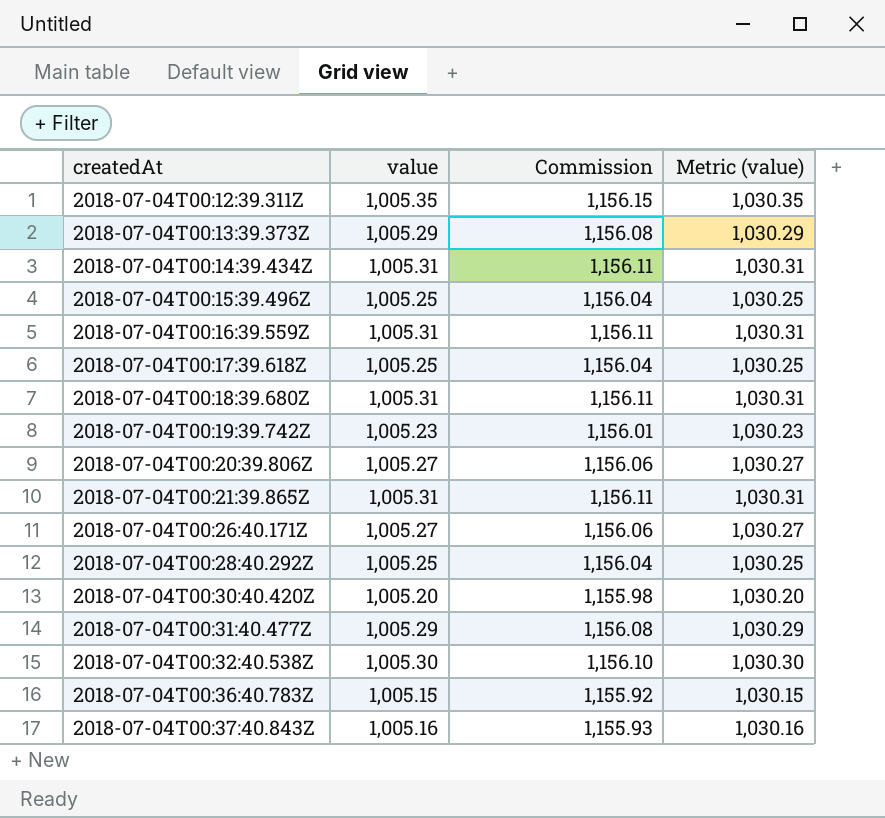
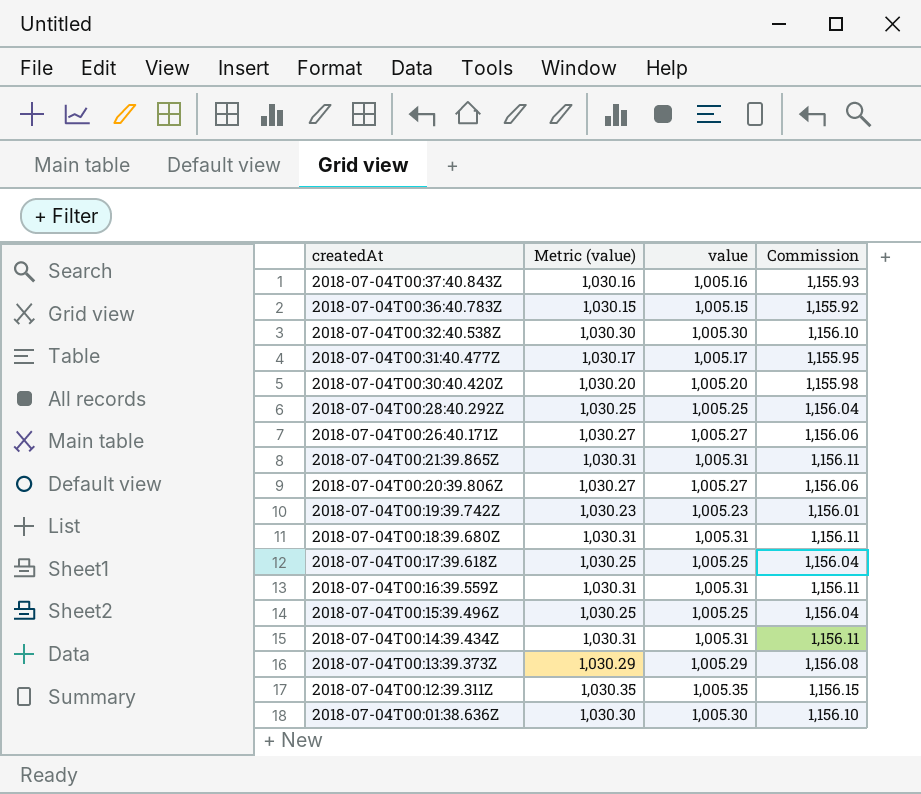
row order: createdAt ascending -> createdAt descending
column Metric (value) | position: 4 -> 2
2018-07-04T00:31:40.477Z | Metric (value): 1,030.29 -> 1,030.17
2018-07-04T00:31:40.477Z | value: 1,005.29 -> 1,005.17
2018-07-04T00:31:40.477Z | Commission: 1,156.08 -> 1,155.95
row 2018-07-04T00:01:38.636Z: none -> 1,030.30 | 1,005.30 | 1,156.10

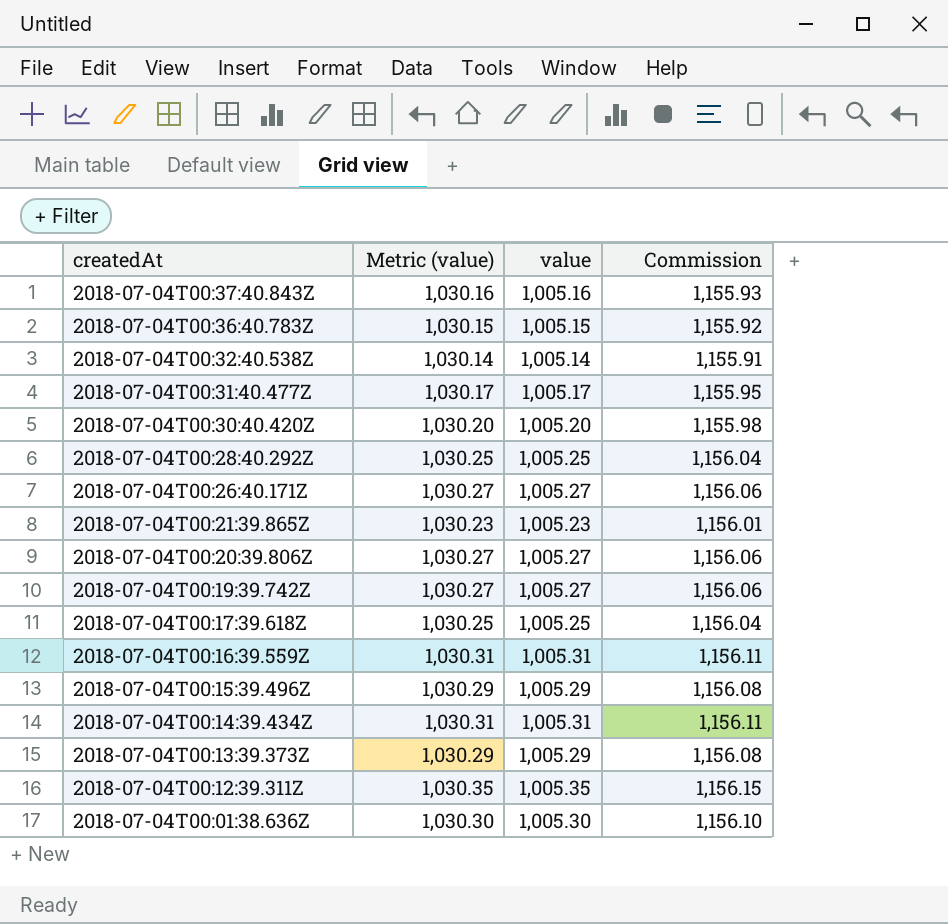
row 2018-07-04T00:18:39.680Z: 1,030.31 | 1,005.31 | 1,156.11 -> none
2018-07-04T00:32:40.538Z | Metric (value): 1,030.30 -> 1,030.14
2018-07-04T00:32:40.538Z | value: 1,005.30 -> 1,005.14
2018-07-04T00:32:40.538Z | Commission: 1,156.10 -> 1,155.91
2018-07-04T00:21:39.865Z | Metric (value): 1,030.31 -> 1,030.23
2018-07-04T00:21:39.865Z | value: 1,005.31 -> 1,005.23
2018-07-04T00:21:39.865Z | Commission: 1,156.11 -> 1,156.01
2018-07-04T00:19:39.742Z | Metric (value): 1,030.23 -> 1,030.27
2018-07-04T00:19:39.742Z | value: 1,005.23 -> 1,005.27
2018-07-04T00:19:39.742Z | Commission: 1,156.01 -> 1,156.06
2018-07-04T00:15:39.496Z | Metric (value): 1,030.25 -> 1,030.29
2018-07-04T00:15:39.496Z | value: 1,005.25 -> 1,005.29
2018-07-04T00:15:39.496Z | Commission: 1,156.04 -> 1,156.08

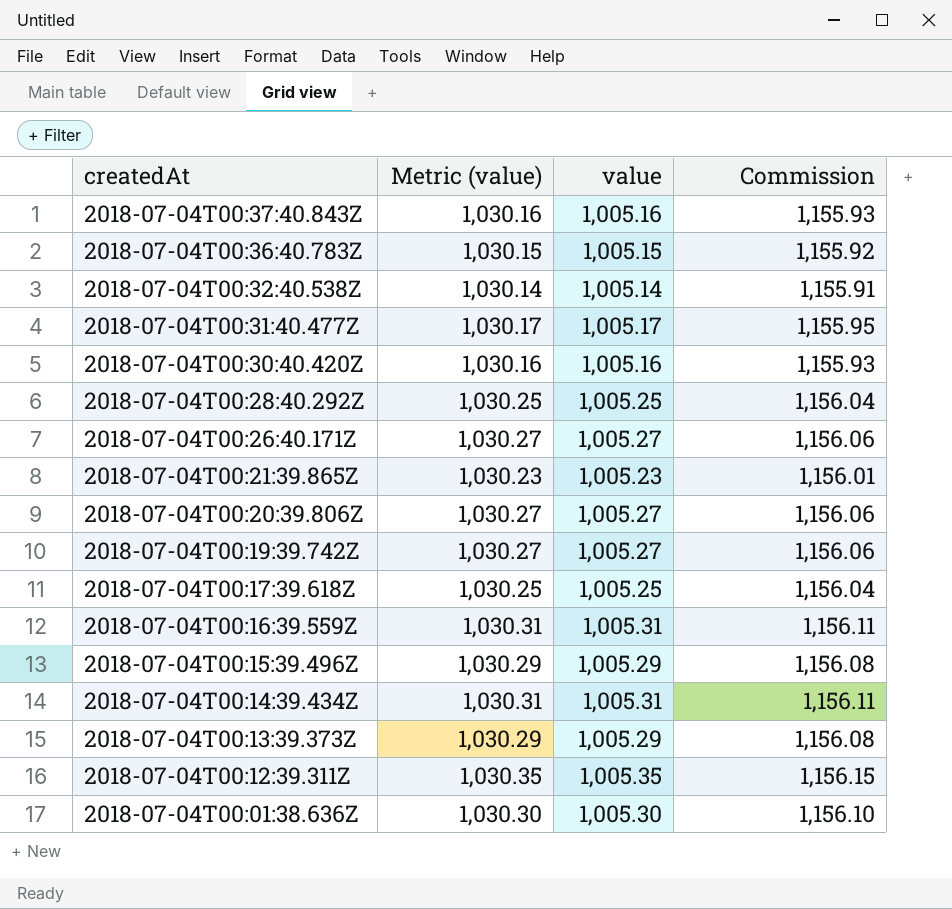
2018-07-04T00:30:40.420Z | Metric (value): 1,030.20 -> 1,030.16
2018-07-04T00:30:40.420Z | value: 1,005.20 -> 1,005.16
2018-07-04T00:30:40.420Z | Commission: 1,155.98 -> 1,155.93

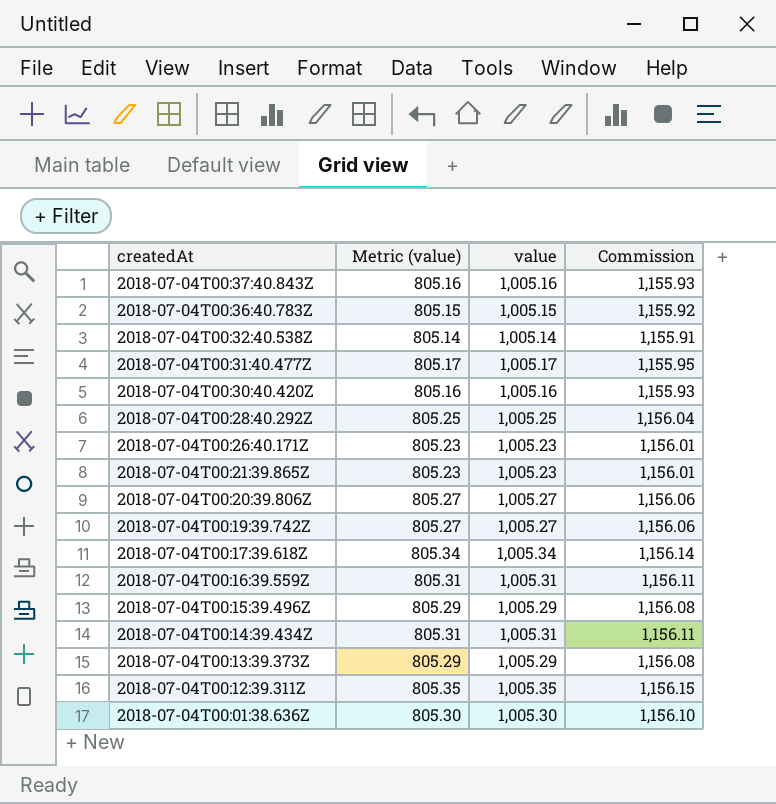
column Metric (value) | formula: [value] + 25 -> [value] - 200
2018-07-04T00:26:40.171Z | value: 1,005.27 -> 1,005.23
2018-07-04T00:26:40.171Z | Commission: 1,156.06 -> 1,156.01
2018-07-04T00:17:39.618Z | value: 1,005.25 -> 1,005.34
2018-07-04T00:17:39.618Z | Commission: 1,156.04 -> 1,156.14

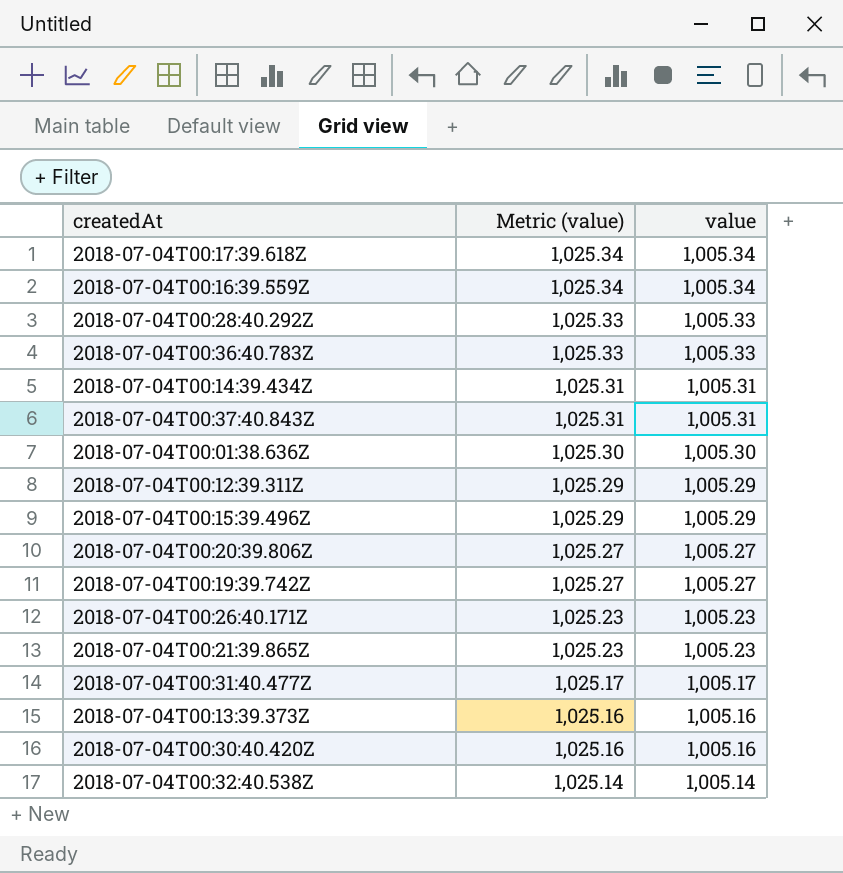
row order: createdAt descending -> Metric (value) descending
column Commission | formula: [value] * 1.15 -> none
column Metric (value) | formula: [value] - 200 -> [value] + 20
2018-07-04T00:16:39.559Z | value: 1,005.31 -> 1,005.34
2018-07-04T00:28:40.292Z | value: 1,005.25 -> 1,005.33
2018-07-04T00:36:40.783Z | value: 1,005.15 -> 1,005.33
2018-07-04T00:37:40.843Z | value: 1,005.16 -> 1,005.31
2018-07-04T00:12:39.311Z | value: 1,005.35 -> 1,005.29
2018-07-04T00:13:39.373Z | value: 1,005.29 -> 1,005.16

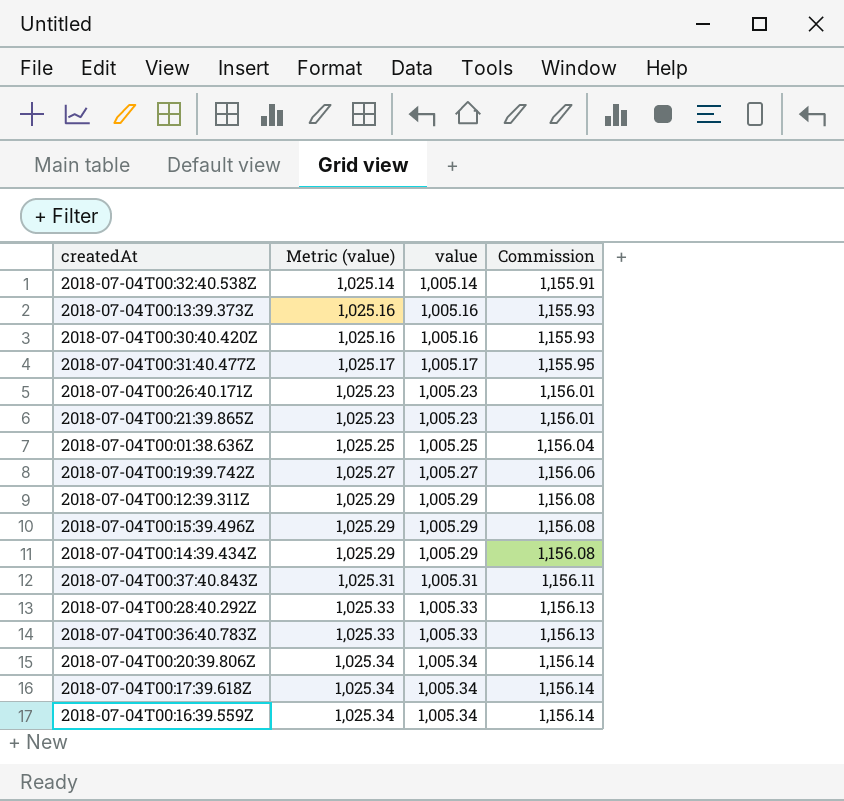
row order: Metric (value) descending -> Metric (value) ascending
column Commission | formula: none -> [value] * 1.15
2018-07-04T00:01:38.636Z | Metric (value): 1,025.30 -> 1,025.25
2018-07-04T00:01:38.636Z | value: 1,005.30 -> 1,005.25
2018-07-04T00:14:39.434Z | Metric (value): 1,025.31 -> 1,025.29
2018-07-04T00:14:39.434Z | value: 1,005.31 -> 1,005.29
2018-07-04T00:20:39.806Z | Metric (value): 1,025.27 -> 1,025.34
2018-07-04T00:20:39.806Z | value: 1,005.27 -> 1,005.34

